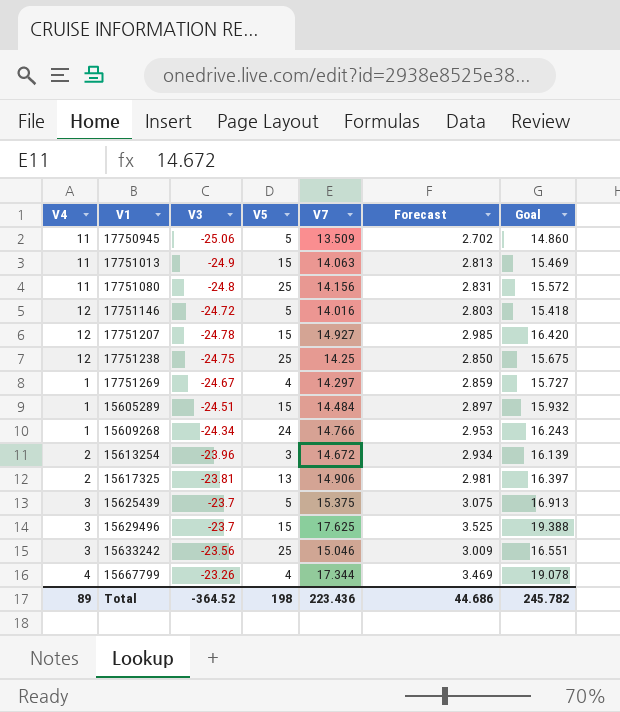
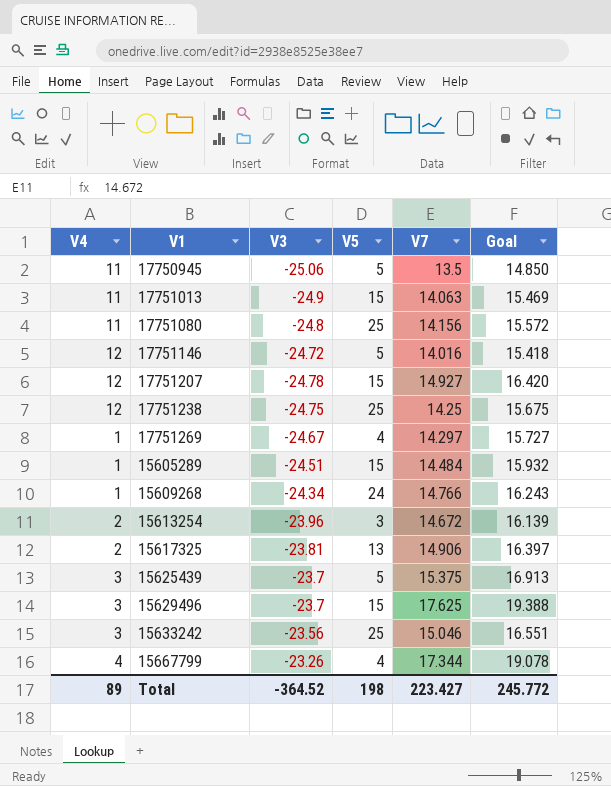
column Forecast | formula: [V7] * 0.2 -> none
17750945 | V7: 13.509 -> 13.5
17750945 | Goal: 14.860 -> 14.850
Total | V7: 223.436 -> 223.427
Total | Goal: 245.782 -> 245.772

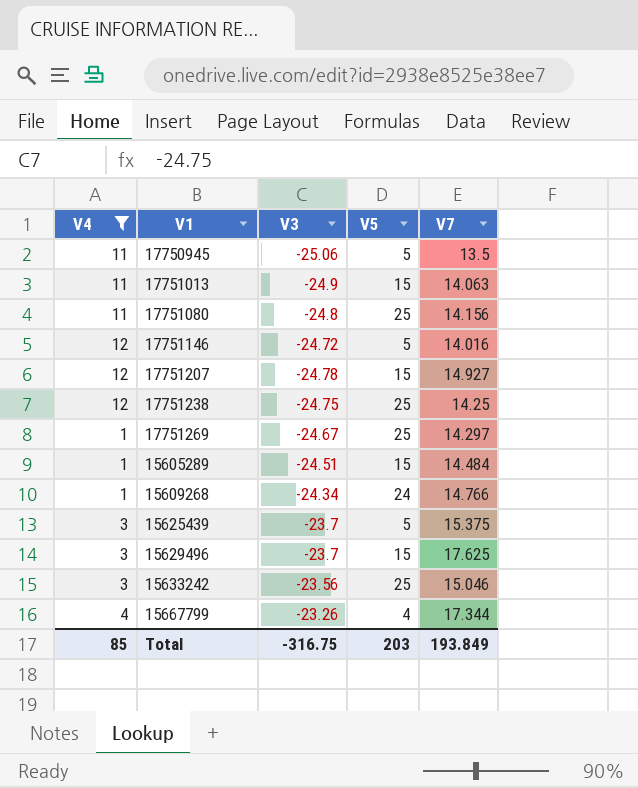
filter: none -> V4 != 2
column Goal | formula: [V7] * 1.1 -> none
17751269 | V5: 4 -> 25
Total | V4: 89 -> 85
Total | V3: -364.52 -> -316.75
Total | V5: 198 -> 203
Total | V7: 223.427 -> 193.849

